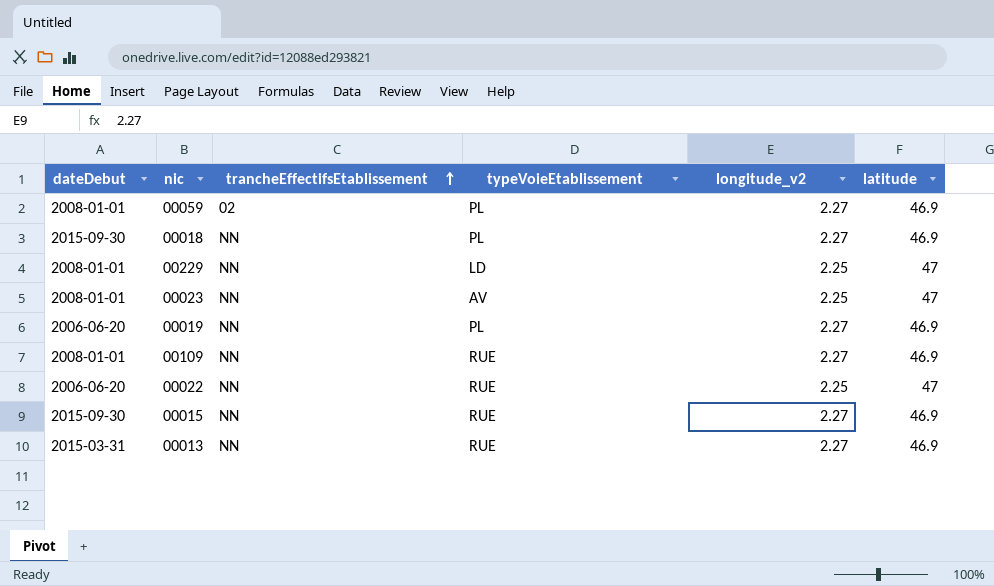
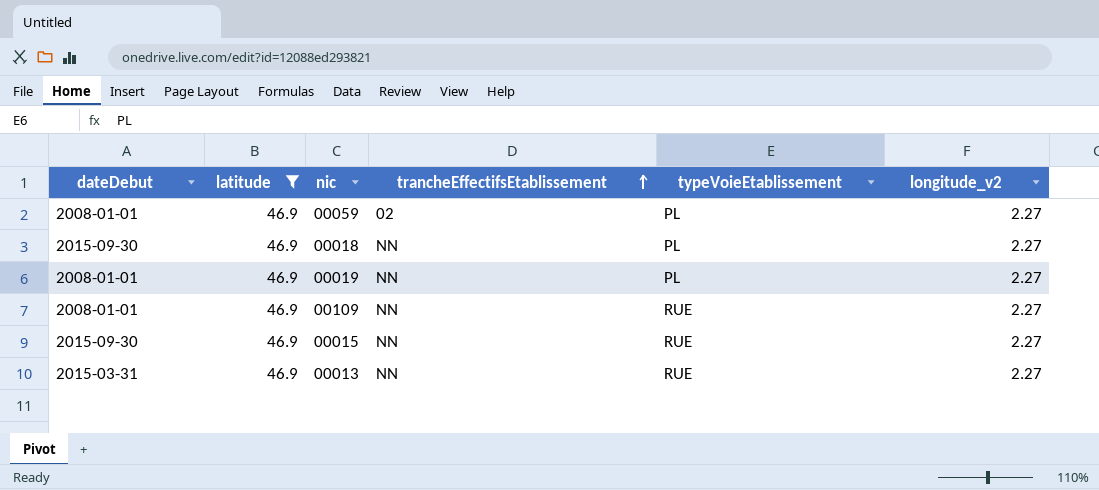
filter: none -> latitude = 46.9
column latitude | position: 6 -> 2
00019 | dateDebut: 2006-06-20 -> 2008-01-01

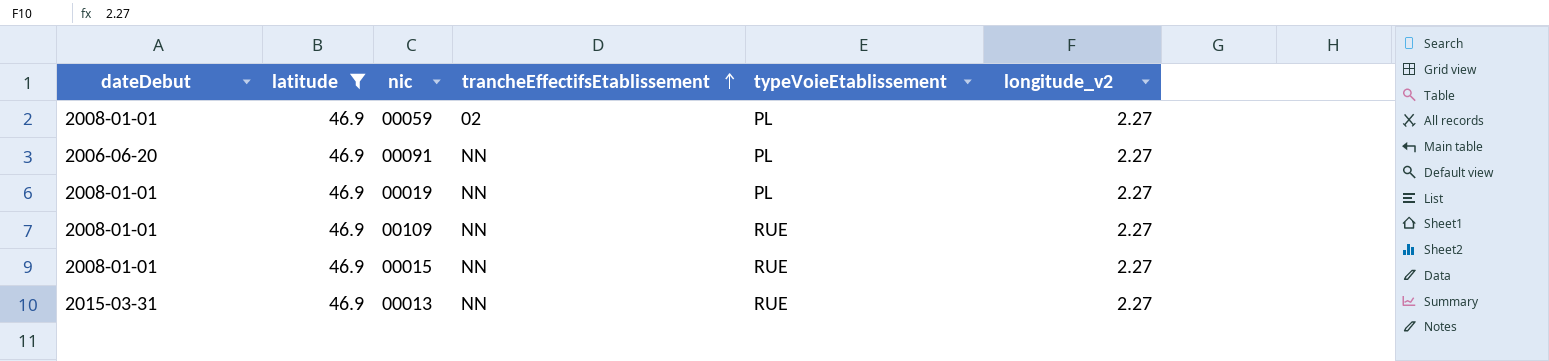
row 00018: 2015-09-30 | 46.9 | NN | PL | 2.27 -> none
row 00091: none -> 2006-06-20 | 46.9 | NN | PL | 2.27
00015 | dateDebut: 2015-09-30 -> 2008-01-01

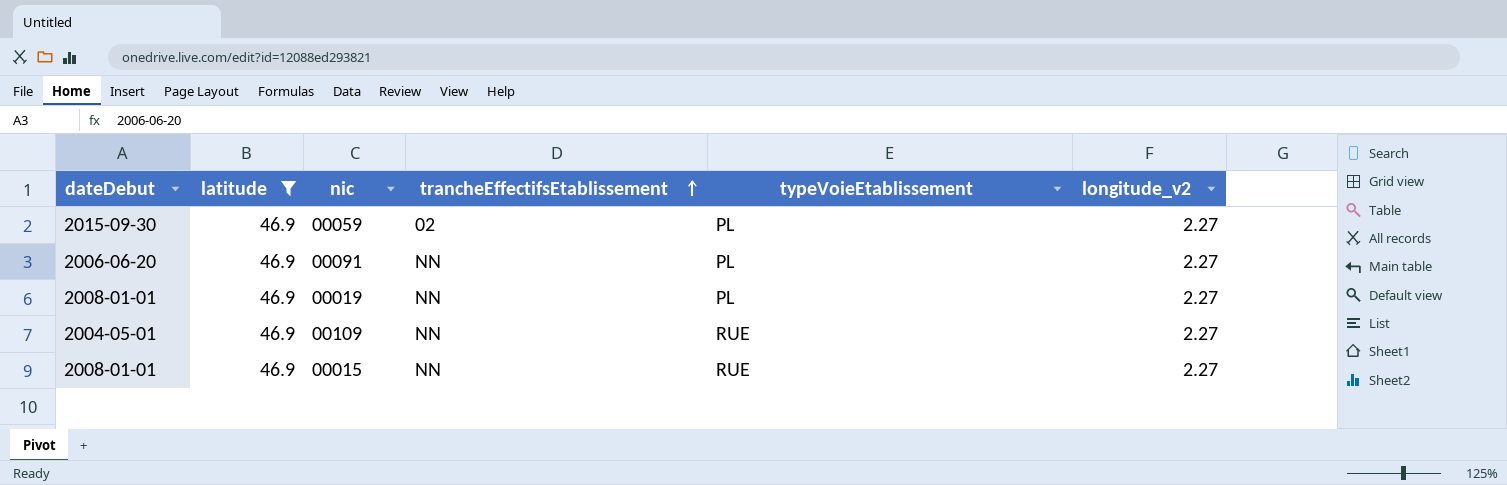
row 00013: 2015-03-31 | 46.9 | NN | RUE | 2.27 -> none
00059 | dateDebut: 2008-01-01 -> 2015-09-30
00109 | dateDebut: 2008-01-01 -> 2004-05-01

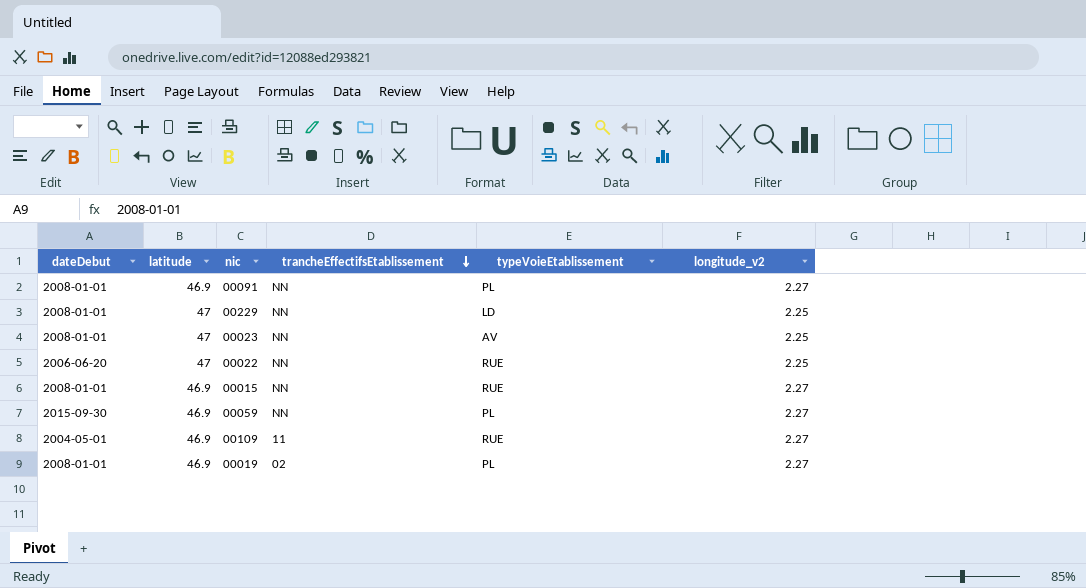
filter: latitude = 46.9 -> none
row order: trancheEffectifsEtablissement ascending -> trancheEffectifsEtablissement descending
00091 | dateDebut: 2006-06-20 -> 2008-01-01
00059 | trancheEffectifsEtablissement: 02 -> NN
00109 | trancheEffectifsEtablissement: NN -> 11
00019 | trancheEffectifsEtablissement: NN -> 02

